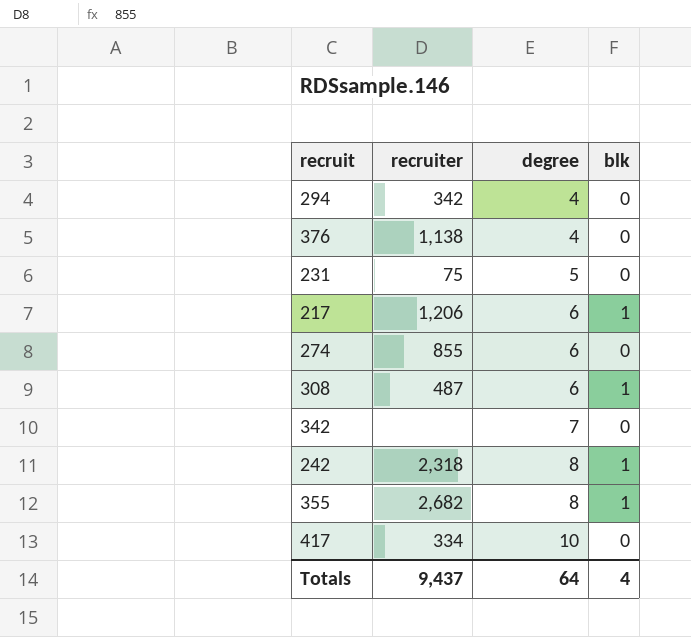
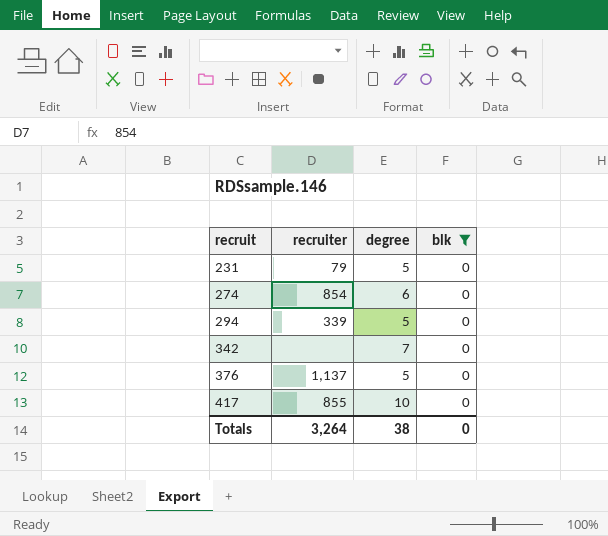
filter: none -> blk = 0
row order: degree ascending -> recruit ascending
231 | recruiter: 75 -> 79
274 | recruiter: 855 -> 854
294 | recruiter: 342 -> 339
294 | degree: 4 -> 5
376 | recruiter: 1,138 -> 1,137
376 | degree: 4 -> 5
417 | recruiter: 334 -> 855
Totals | recruiter: 9,437 -> 3,264
Totals | degree: 64 -> 38
Totals | blk: 4 -> 0

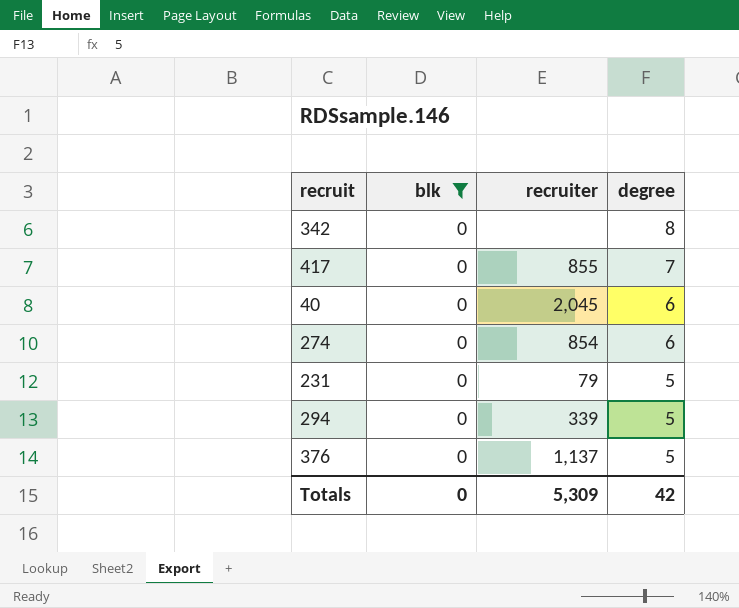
row order: recruit ascending -> degree descending
column blk | position: 4 -> 2
342 | degree: 7 -> 8
417 | degree: 10 -> 7
row 40: none -> 0 | 2,045 | 6
Totals | recruiter: 3,264 -> 5,309
Totals | degree: 38 -> 42

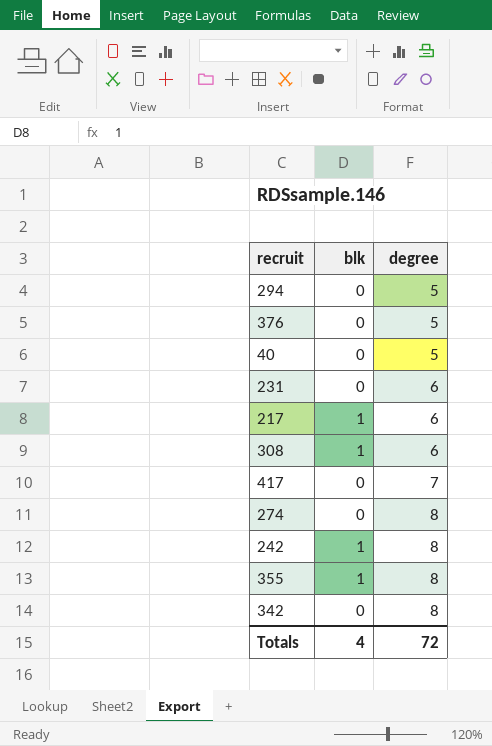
filter: blk = 0 -> none
row order: degree descending -> degree ascending
column recruiter | position: 3 -> none
40 | degree: 6 -> 5
231 | degree: 5 -> 6
274 | degree: 6 -> 8
Totals | blk: 0 -> 4
Totals | degree: 42 -> 72

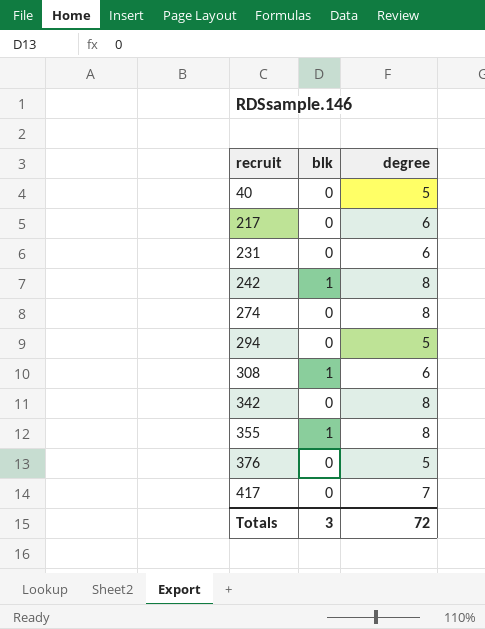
row order: degree ascending -> recruit ascending
217 | blk: 1 -> 0
Totals | blk: 4 -> 3

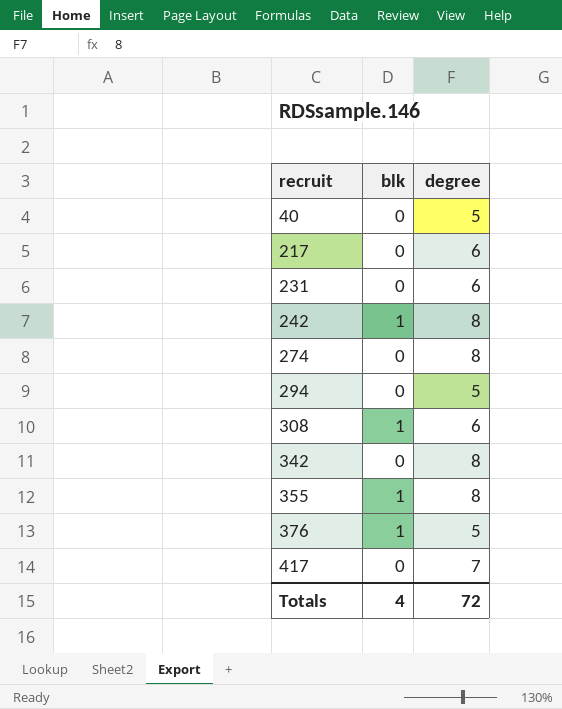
376 | blk: 0 -> 1
Totals | blk: 3 -> 4

